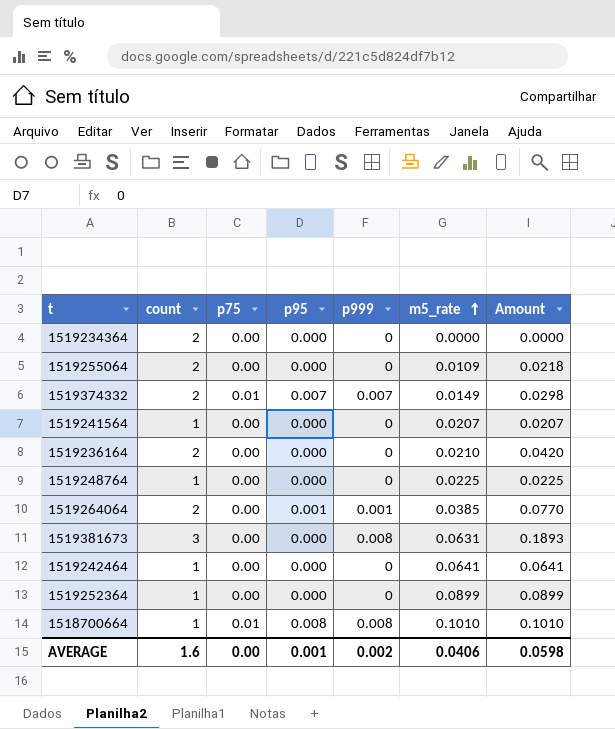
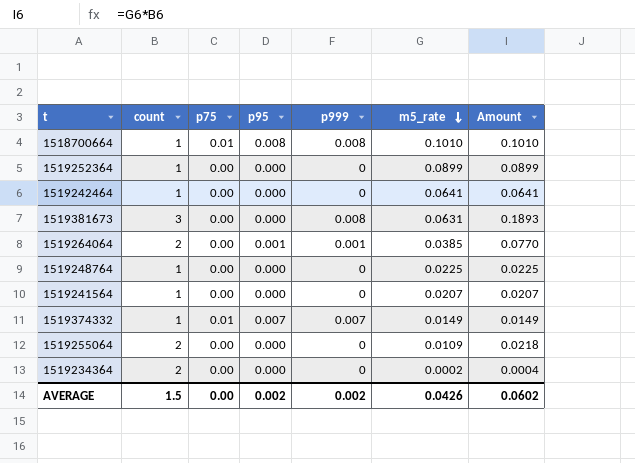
row order: m5_rate ascending -> m5_rate descending
row 1519236164: 2 | 0.00 | 0.000 | 0 | 0.0210 | 0.0420 -> none
1519374332 | count: 2 -> 1
1519374332 | Amount: 0.0298 -> 0.0149
1519234364 | m5_rate: 0.0000 -> 0.0002
1519234364 | Amount: 0.0000 -> 0.0004
AVERAGE | count: 1.6 -> 1.5
AVERAGE | p95: 0.001 -> 0.002
AVERAGE | m5_rate: 0.0406 -> 0.0426
AVERAGE | Amount: 0.0598 -> 0.0602

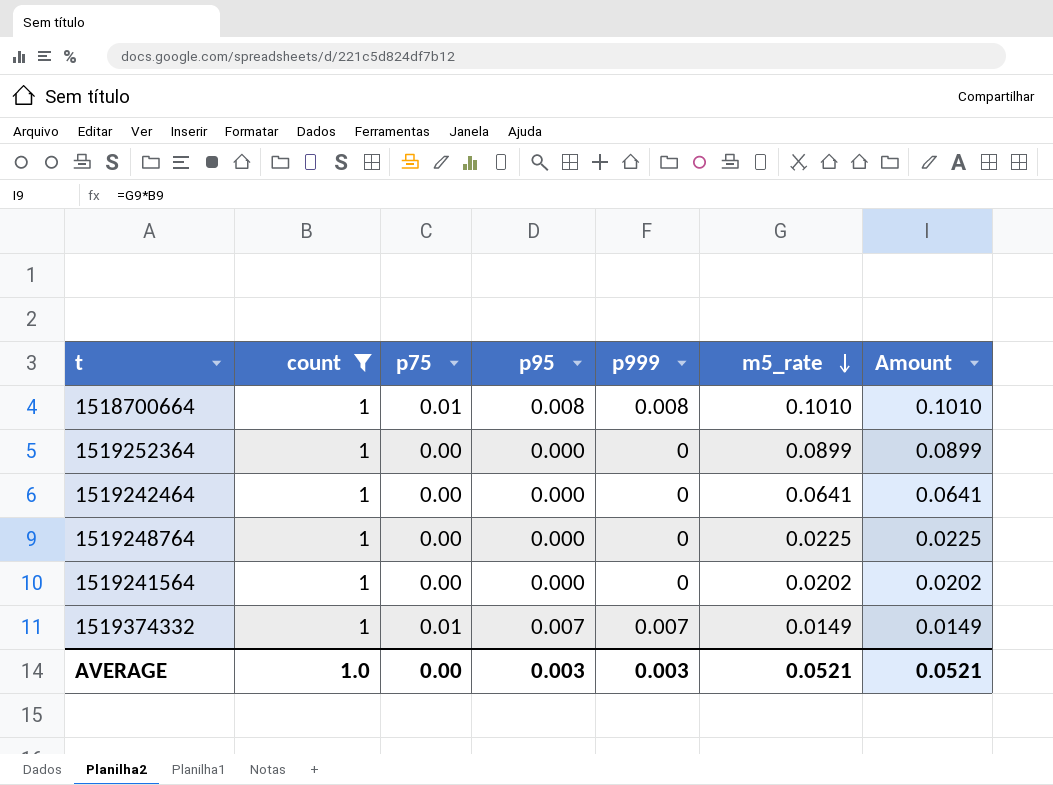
filter: none -> count = 1
1519241564 | m5_rate: 0.0207 -> 0.0202
1519241564 | Amount: 0.0207 -> 0.0202
AVERAGE | count: 1.5 -> 1.0
AVERAGE | p95: 0.002 -> 0.003
AVERAGE | p999: 0.002 -> 0.003
AVERAGE | m5_rate: 0.0426 -> 0.0521
AVERAGE | Amount: 0.0602 -> 0.0521

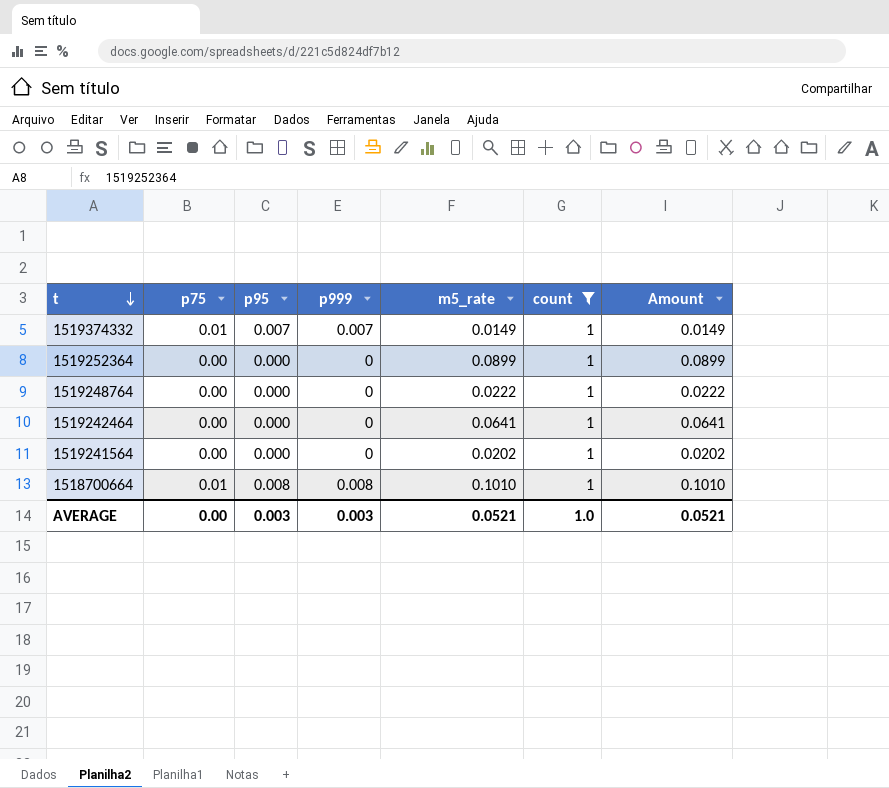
row order: m5_rate descending -> t descending
column count | position: 2 -> 6
1519248764 | m5_rate: 0.0225 -> 0.0222
1519248764 | Amount: 0.0225 -> 0.0222

